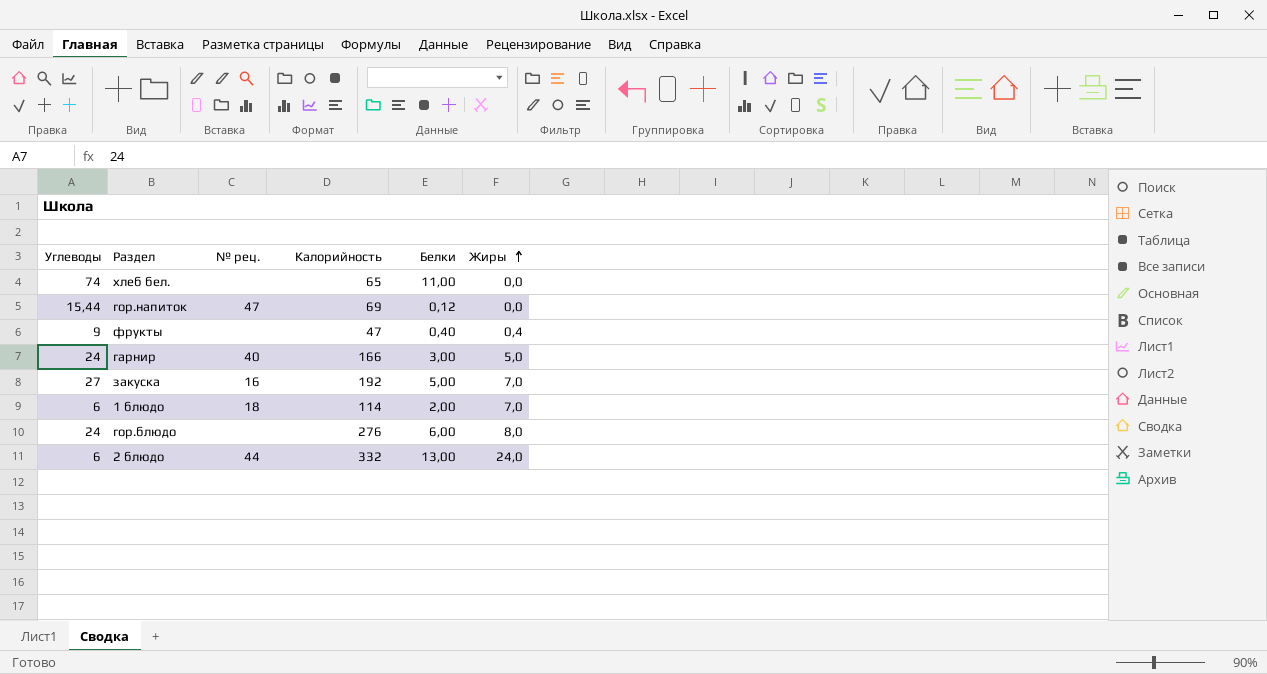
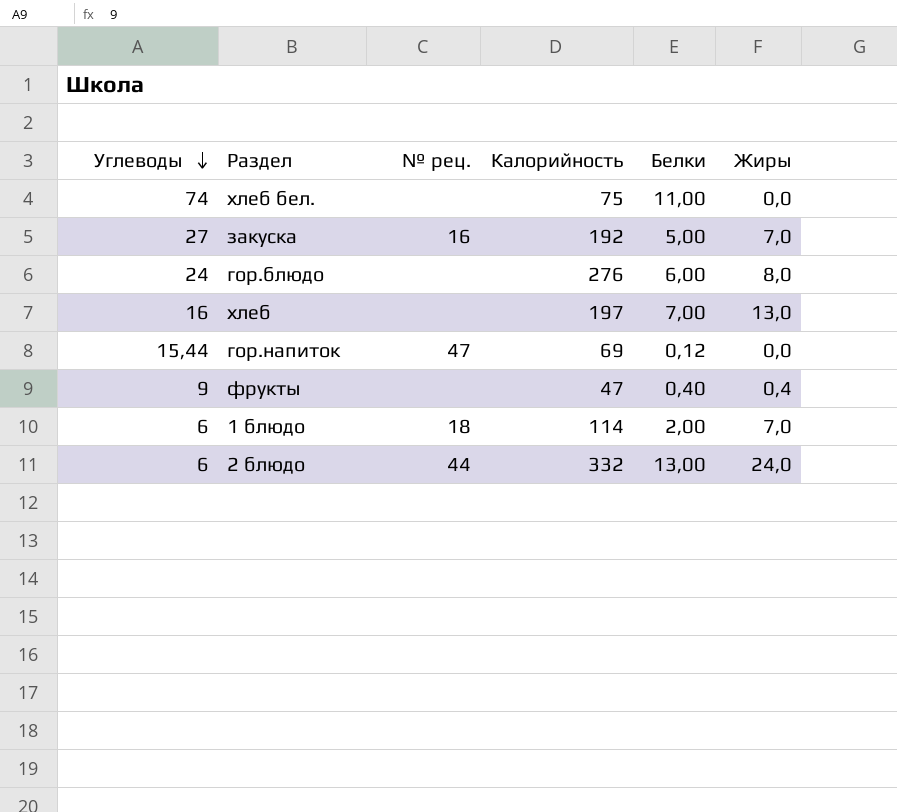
row order: Жиры ascending -> Углеводы descending
row гарнир: 24 | 40 | 166 | 3,00 | 5,0 -> none
хлеб бел. | Калорийность: 65 -> 75
row хлеб: none -> 16 | none | 197 | 7,00 | 13,0

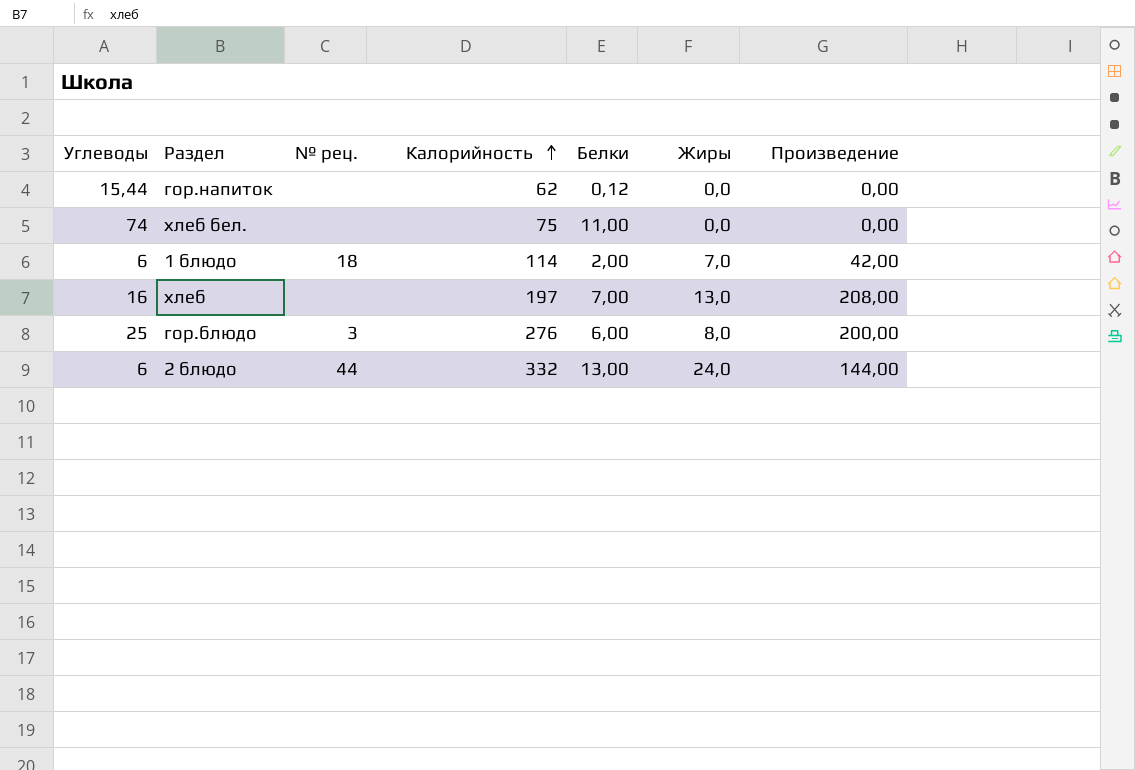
row order: Углеводы descending -> Калорийность ascending
column Произведение | formula: none -> [Углеводы] * [Жиры]
row закуска: 27 | 16 | 192 | 5,00 | 7,0 -> none
row фрукты: 9 | none | 47 | 0,40 | 0,4 -> none
гор.напиток | № рец.: 47 -> none
гор.напиток | Калорийность: 69 -> 62
гор.блюдо | Углеводы: 24 -> 25
гор.блюдо | № рец.: none -> 3

